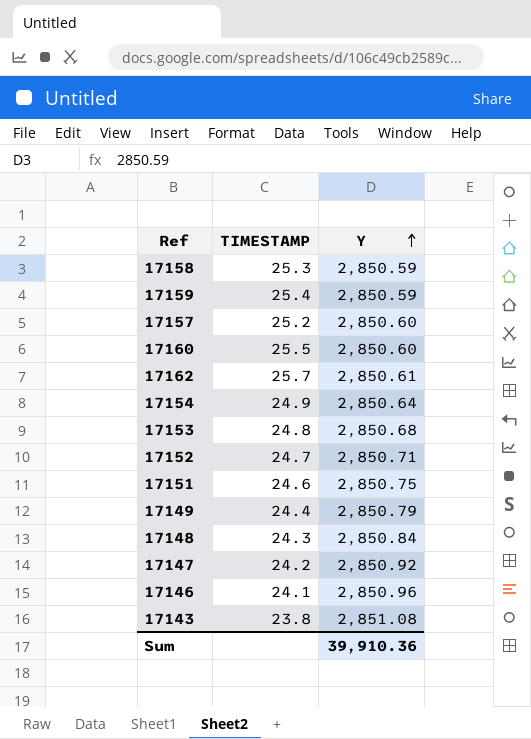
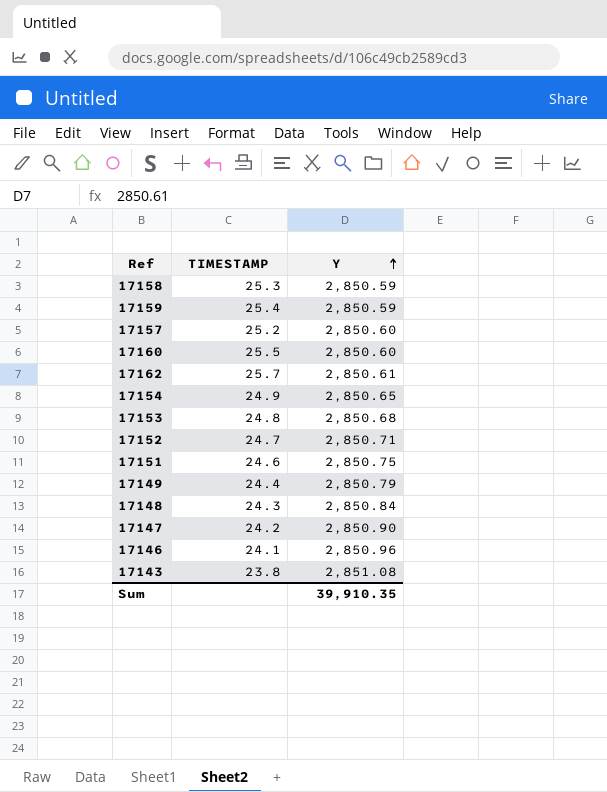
17154 | Y: 2,850.64 -> 2,850.65
17147 | Y: 2,850.92 -> 2,850.90
Sum | Y: 39,910.36 -> 39,910.35

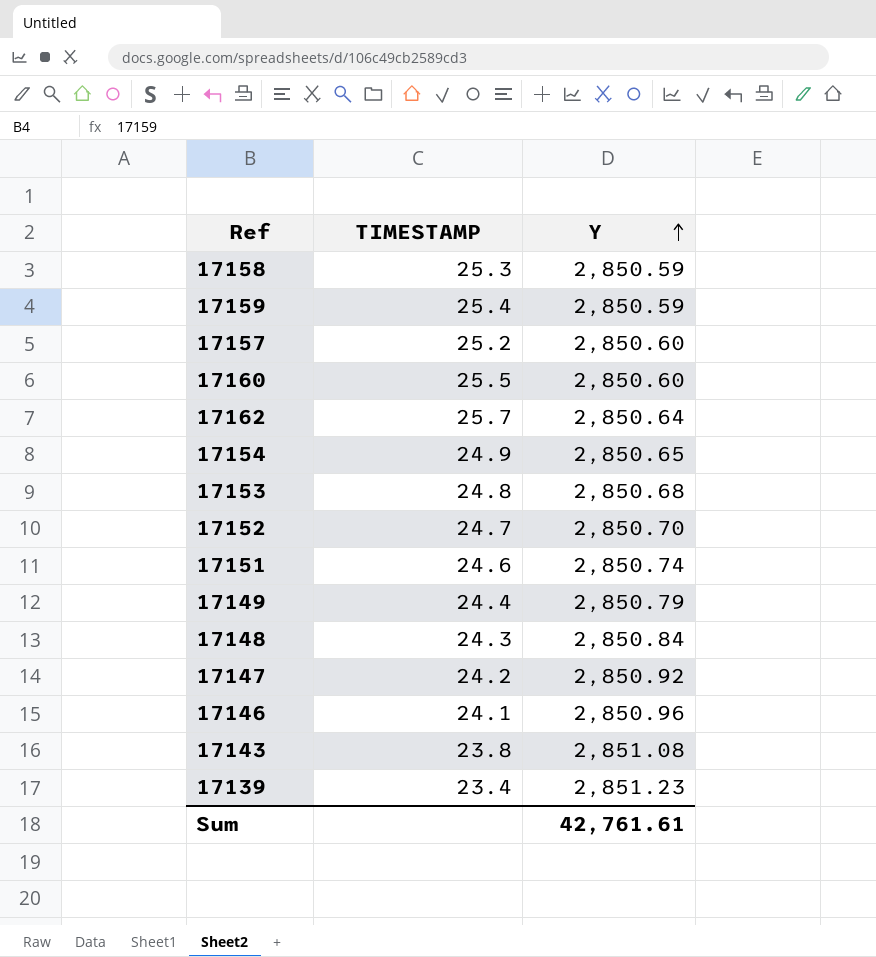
17162 | Y: 2,850.61 -> 2,850.64
17152 | Y: 2,850.71 -> 2,850.70
17151 | Y: 2,850.75 -> 2,850.74
17147 | Y: 2,850.90 -> 2,850.92
row 17139: none -> 23.4 | 2,851.23
Sum | Y: 39,910.35 -> 42,761.61

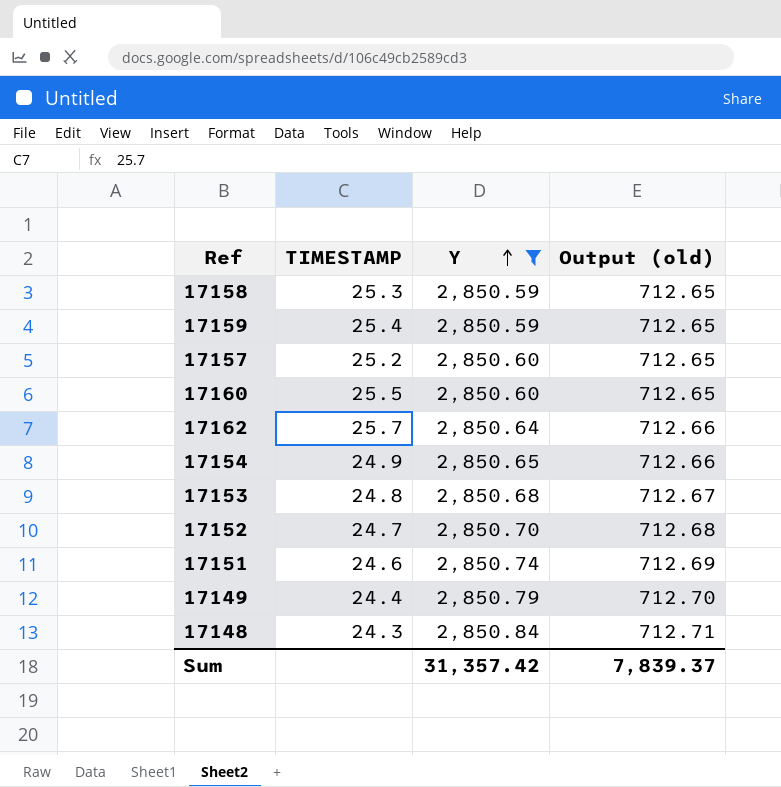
filter: none -> Y <= 2,850.84
column Output (old) | formula: none -> [Y] * 0.25
Sum | Y: 42,761.61 -> 31,357.42

